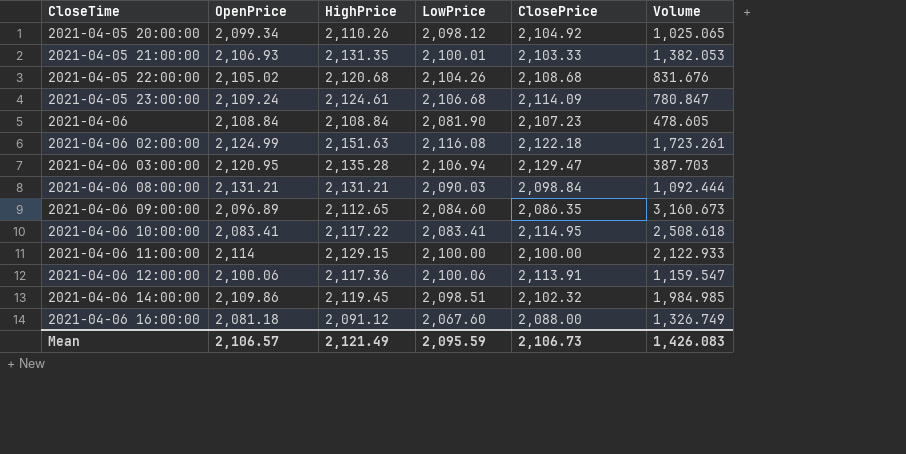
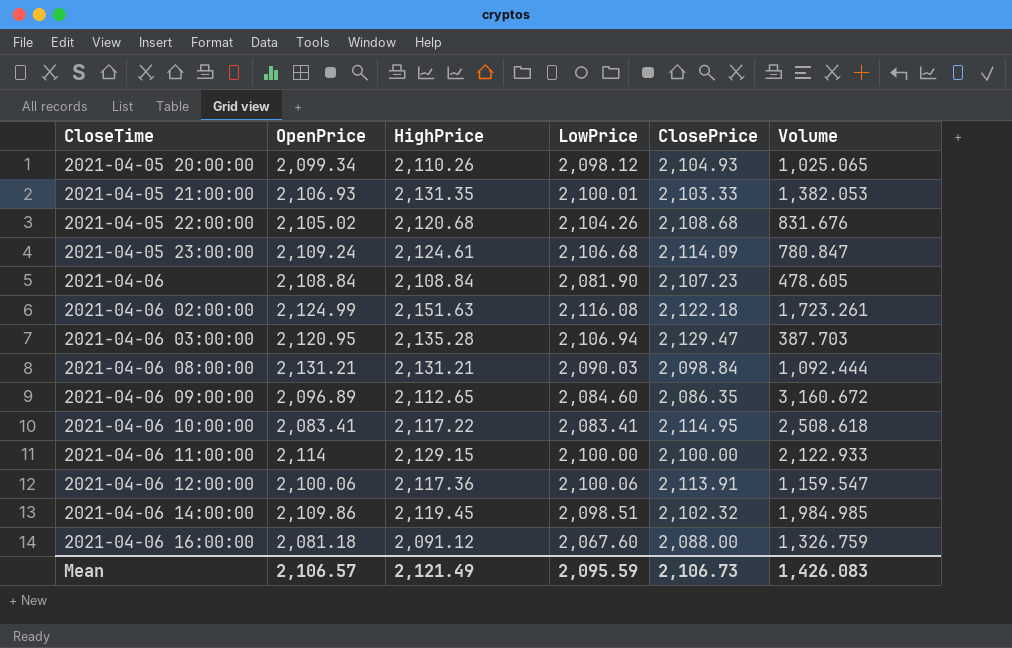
2021-04-05 20:00:00 | ClosePrice: 2,104.92 -> 2,104.93
2021-04-06 09:00:00 | Volume: 3,160.673 -> 3,160.672
2021-04-06 16:00:00 | Volume: 1,326.749 -> 1,326.759

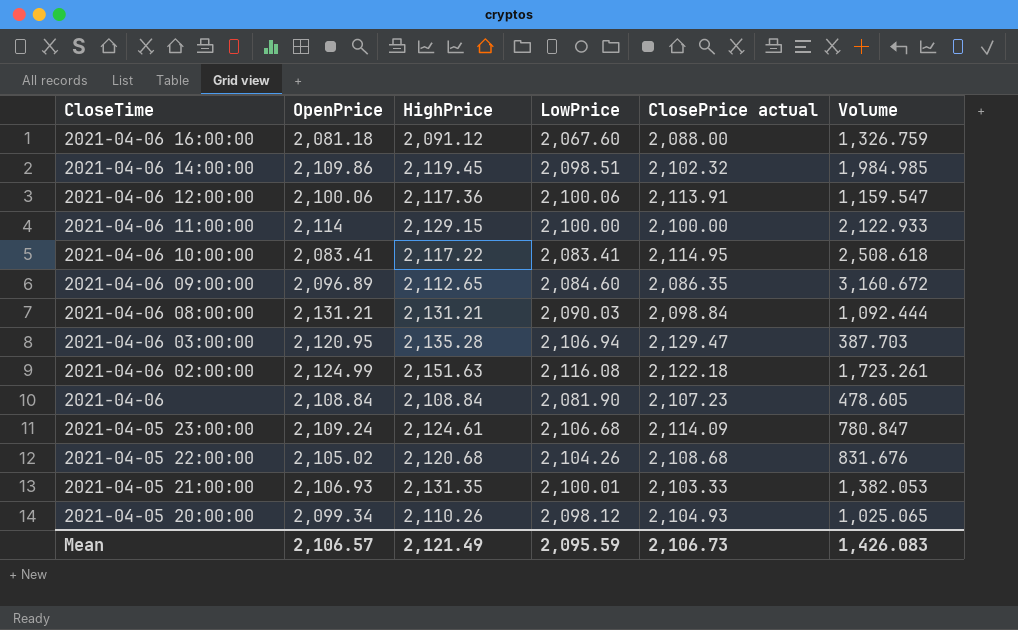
row order: CloseTime ascending -> CloseTime descending
column name: ClosePrice -> ClosePrice actual

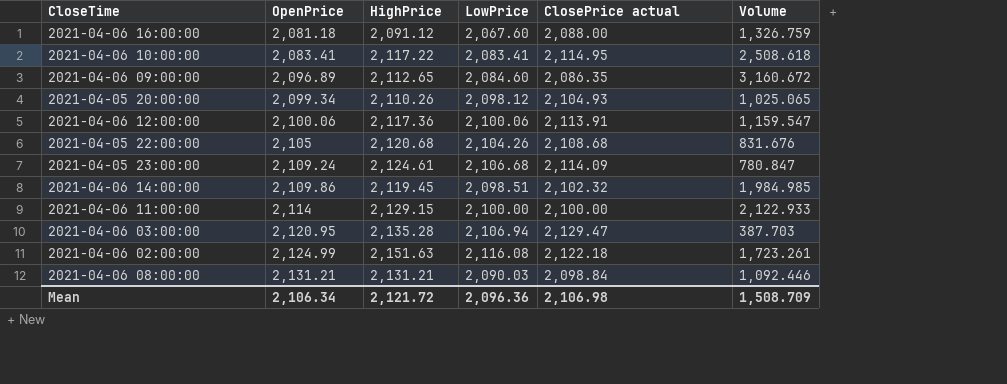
row order: CloseTime descending -> OpenPrice ascending
row 2021-04-06: 2,108.84 | 2,108.84 | 2,081.90 | 2,107.23 | 478.605 -> none
row 2021-04-05 21:00:00: 2,106.93 | 2,131.35 | 2,100.01 | 2,103.33 | 1,382.053 -> none
2021-04-05 22:00:00 | OpenPrice: 2,105.02 -> 2,105
2021-04-06 08:00:00 | Volume: 1,092.444 -> 1,092.446
Mean | OpenPrice: 2,106.57 -> 2,106.34
Mean | HighPrice: 2,121.49 -> 2,121.72
Mean | LowPrice: 2,095.59 -> 2,096.36
Mean | ClosePrice actual: 2,106.73 -> 2,106.98
Mean | Volume: 1,426.083 -> 1,508.709

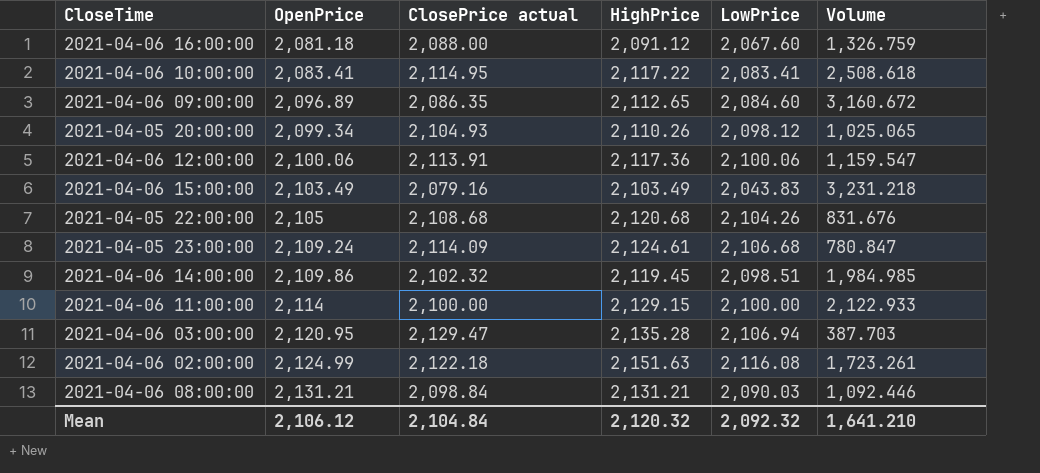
column ClosePrice actual | position: 5 -> 3
row 2021-04-06 15:00:00: none -> 2,103.49 | 2,079.16 | 2,103.49 | 2,043.83 | 3,231.218
Mean | OpenPrice: 2,106.34 -> 2,106.12
Mean | ClosePrice actual: 2,106.98 -> 2,104.84
Mean | HighPrice: 2,121.72 -> 2,120.32
Mean | LowPrice: 2,096.36 -> 2,092.32
Mean | Volume: 1,508.709 -> 1,641.210

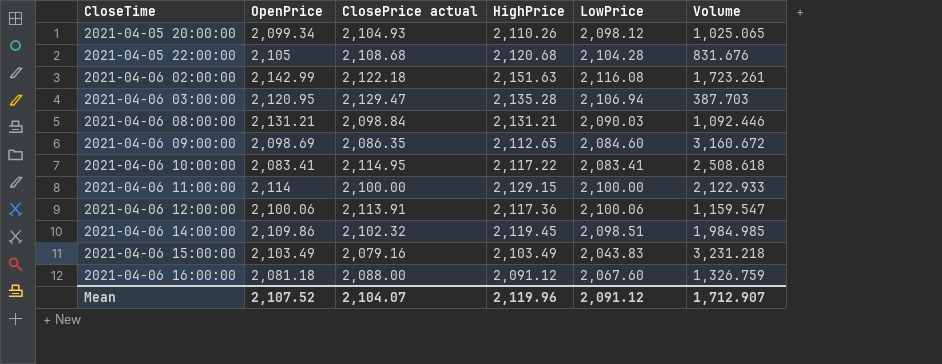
row order: OpenPrice ascending -> CloseTime ascending
row 2021-04-05 23:00:00: 2,109.24 | 2,114.09 | 2,124.61 | 2,106.68 | 780.847 -> none
2021-04-05 22:00:00 | LowPrice: 2,104.26 -> 2,104.28
2021-04-06 02:00:00 | OpenPrice: 2,124.99 -> 2,142.99
2021-04-06 09:00:00 | OpenPrice: 2,096.89 -> 2,098.69
Mean | OpenPrice: 2,106.12 -> 2,107.52
Mean | ClosePrice actual: 2,104.84 -> 2,104.07
Mean | HighPrice: 2,120.32 -> 2,119.96
Mean | LowPrice: 2,092.32 -> 2,091.12
Mean | Volume: 1,641.210 -> 1,712.907

